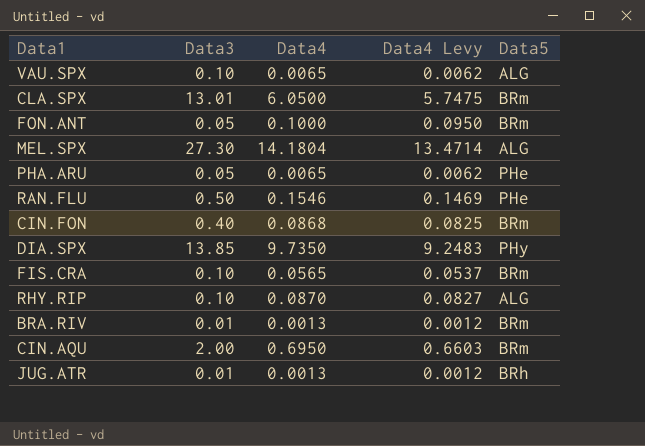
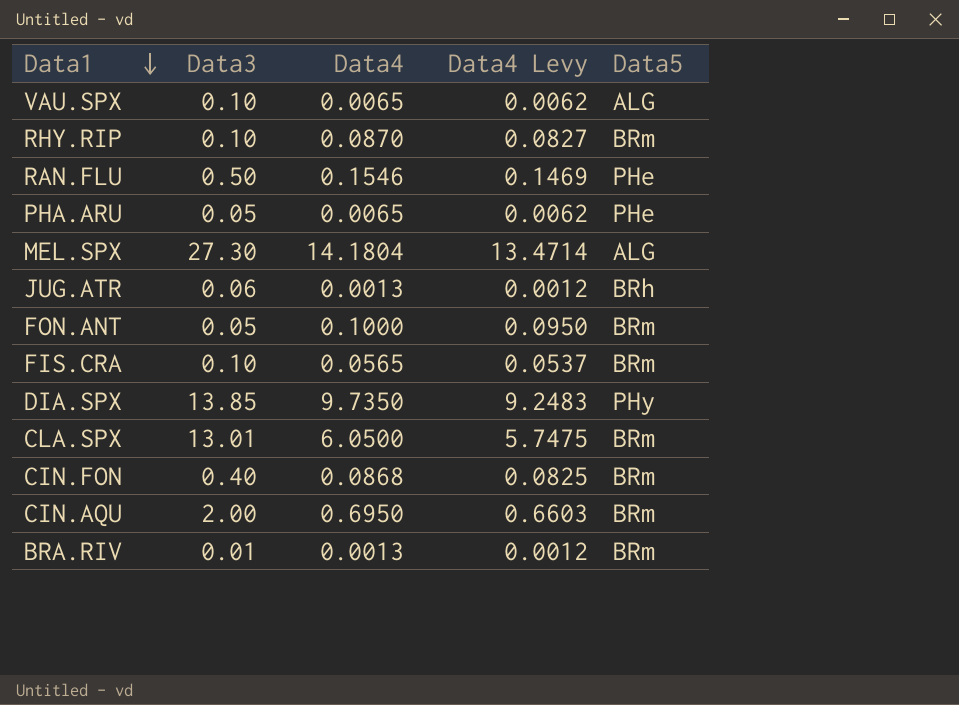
row order: none -> Data1 descending
RHY.RIP | Data5: ALG -> BRm
JUG.ATR | Data3: 0.01 -> 0.06

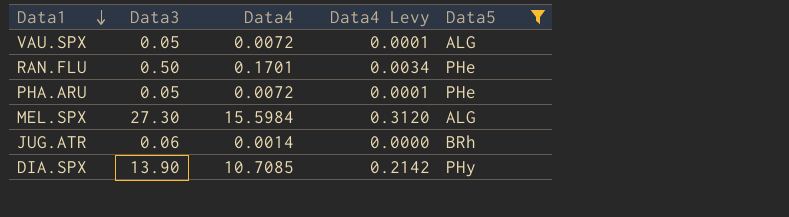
filter: none -> Data5 != BRm
column Data4 Levy | formula: [Data4] * 0.95 -> [Data4] * 0.02
VAU.SPX | Data3: 0.10 -> 0.05
VAU.SPX | Data4: 0.0065 -> 0.0072
RAN.FLU | Data4: 0.1546 -> 0.1701
PHA.ARU | Data4: 0.0065 -> 0.0072
MEL.SPX | Data4: 14.1804 -> 15.5984
JUG.ATR | Data4: 0.0013 -> 0.0014
DIA.SPX | Data3: 13.85 -> 13.90
DIA.SPX | Data4: 9.7350 -> 10.7085

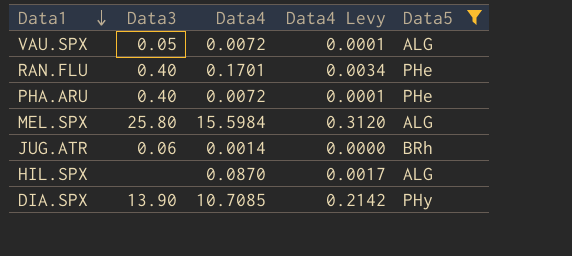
RAN.FLU | Data3: 0.50 -> 0.40
PHA.ARU | Data3: 0.05 -> 0.40
MEL.SPX | Data3: 27.30 -> 25.80
row HIL.SPX: none -> none | 0.0870 | 0.0017 | ALG

